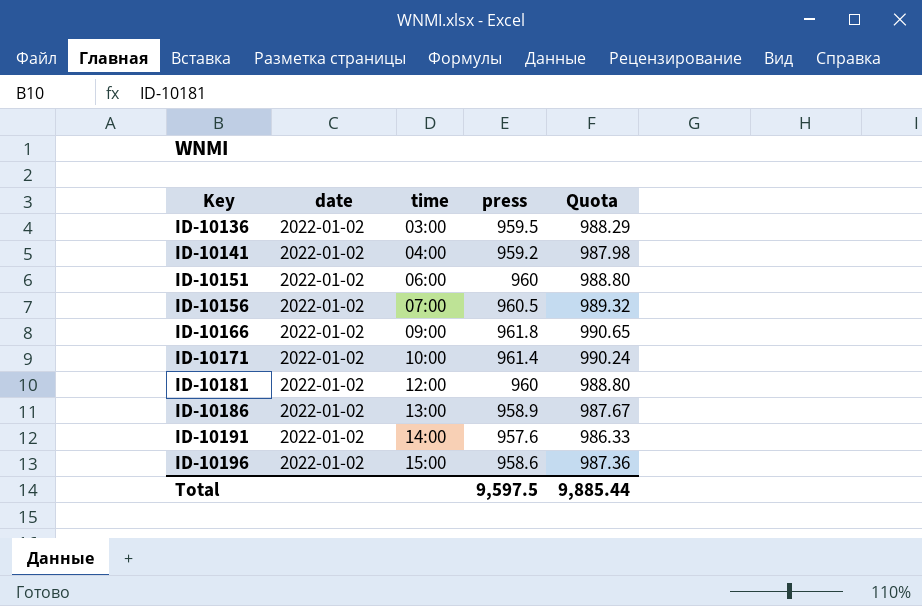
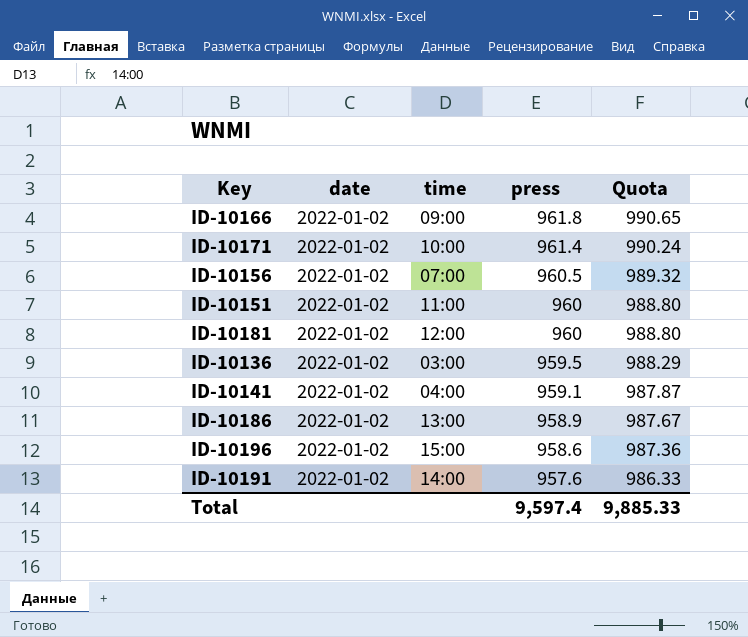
row order: Key ascending -> press descending
ID-10151 | time: 06:00 -> 11:00
ID-10141 | press: 959.2 -> 959.1
ID-10141 | Quota: 987.98 -> 987.87
Total | press: 9,597.5 -> 9,597.4
Total | Quota: 9,885.44 -> 9,885.33

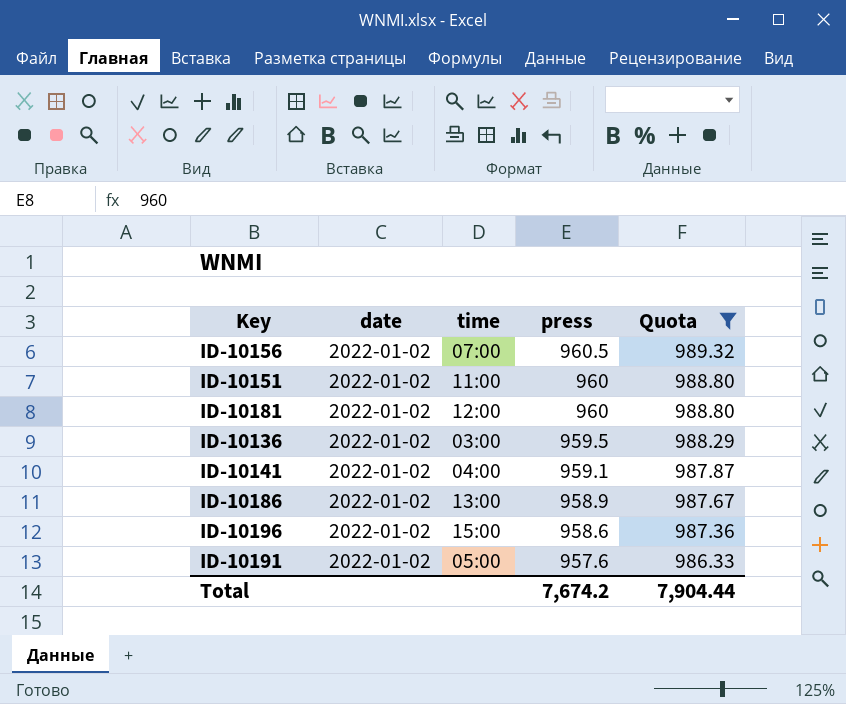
filter: none -> Quota <= 989.32
ID-10191 | time: 14:00 -> 05:00
Total | press: 9,597.4 -> 7,674.2
Total | Quota: 9,885.33 -> 7,904.44

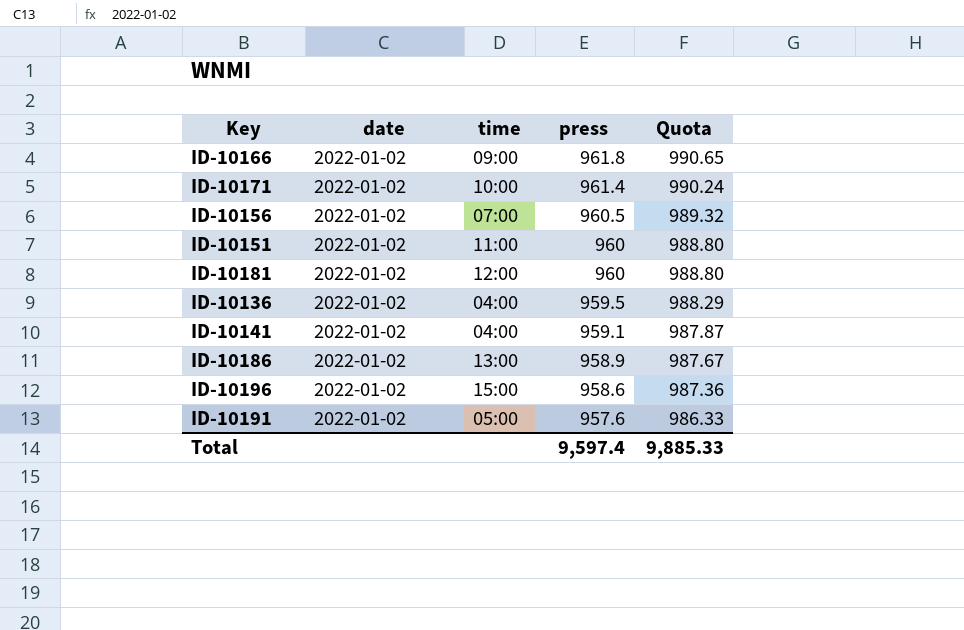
filter: Quota <= 989.32 -> none
ID-10136 | time: 03:00 -> 04:00
Total | press: 7,674.2 -> 9,597.4
Total | Quota: 7,904.44 -> 9,885.33

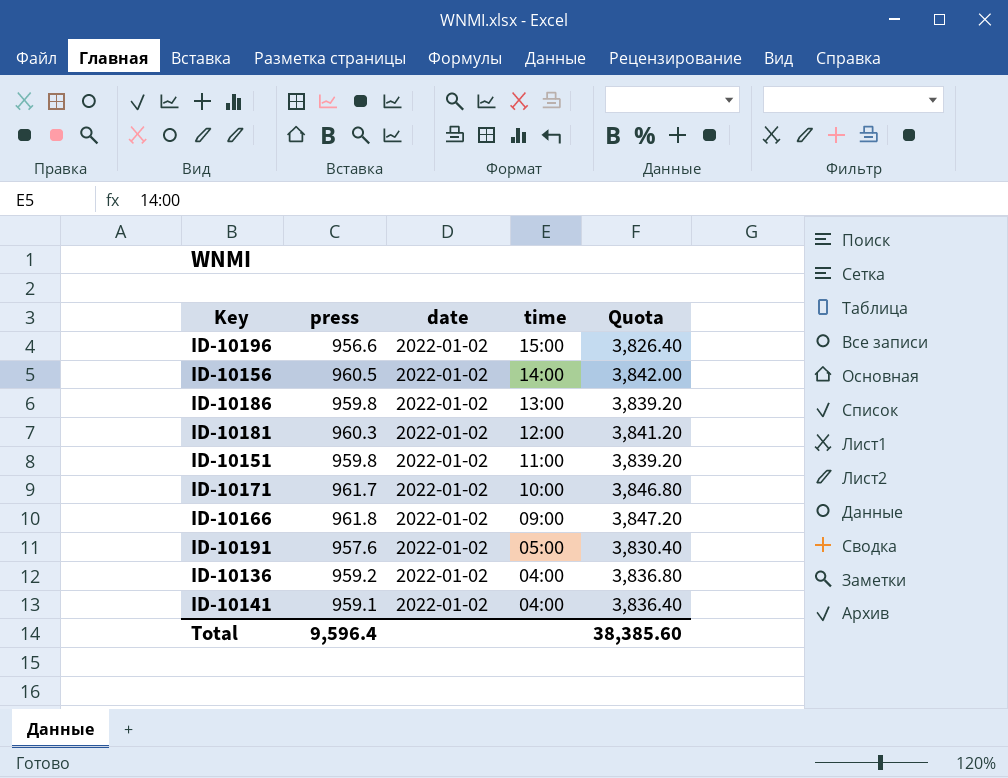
row order: press descending -> time descending
column press | position: 4 -> 2
column Quota | formula: [press] * 1.03 -> [press] * 4
ID-10196 | press: 958.6 -> 956.6
ID-10156 | time: 07:00 -> 14:00
ID-10186 | press: 958.9 -> 959.8
ID-10181 | press: 960 -> 960.3
ID-10151 | press: 960 -> 959.8
ID-10171 | press: 961.4 -> 961.7
ID-10136 | press: 959.5 -> 959.2
Total | press: 9,597.4 -> 9,596.4
Total | Quota: 9,885.33 -> 38,385.60

